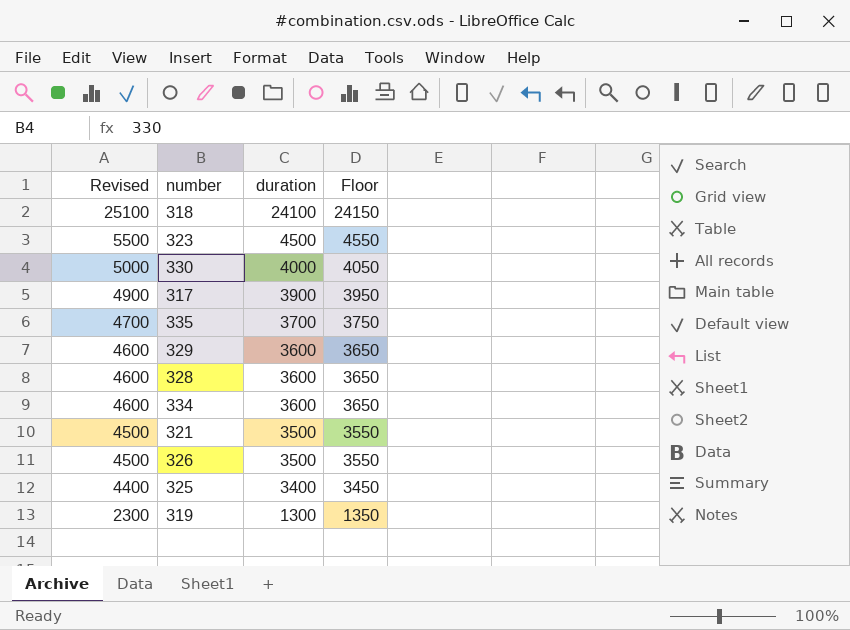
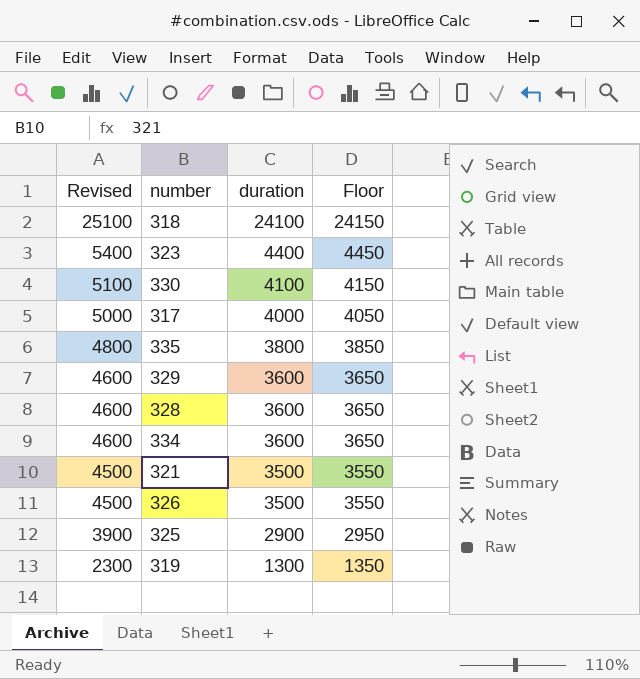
323 | Revised: 5500 -> 5400
323 | duration: 4500 -> 4400
323 | Floor: 4550 -> 4450
330 | Revised: 5000 -> 5100
330 | duration: 4000 -> 4100
330 | Floor: 4050 -> 4150
317 | Revised: 4900 -> 5000
317 | duration: 3900 -> 4000
317 | Floor: 3950 -> 4050
335 | Revised: 4700 -> 4800
335 | duration: 3700 -> 3800
335 | Floor: 3750 -> 3850
325 | Revised: 4400 -> 3900
325 | duration: 3400 -> 2900
325 | Floor: 3450 -> 2950

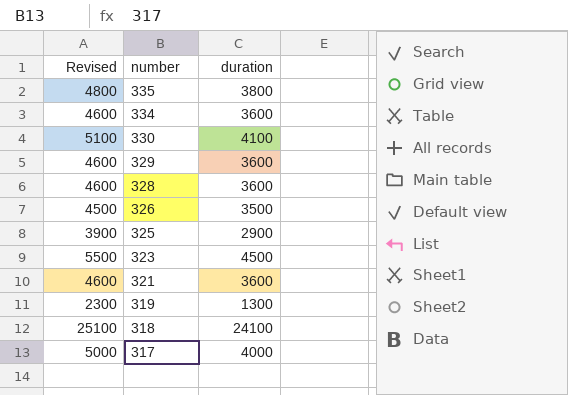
row order: Revised descending -> number descending
column Floor | formula: [duration] + 50 -> none
323 | Revised: 5400 -> 5500
323 | duration: 4400 -> 4500
321 | Revised: 4500 -> 4600
321 | duration: 3500 -> 3600

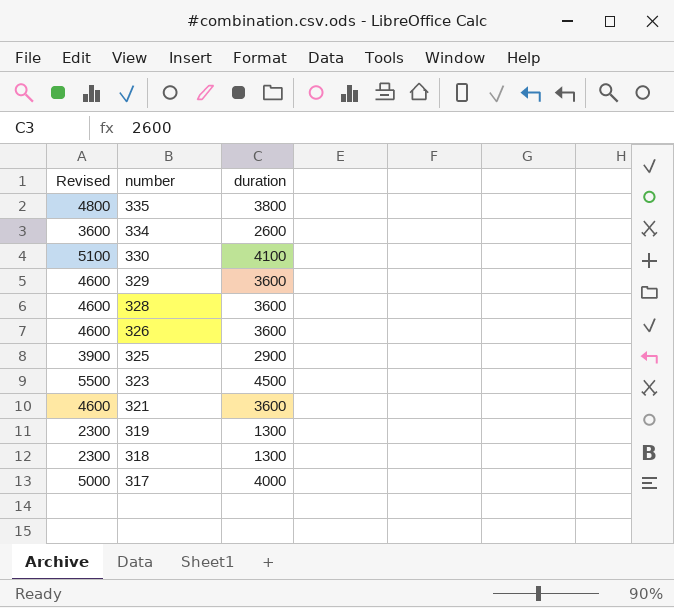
334 | Revised: 4600 -> 3600
334 | duration: 3600 -> 2600
326 | Revised: 4500 -> 4600
326 | duration: 3500 -> 3600
318 | Revised: 25100 -> 2300
318 | duration: 24100 -> 1300

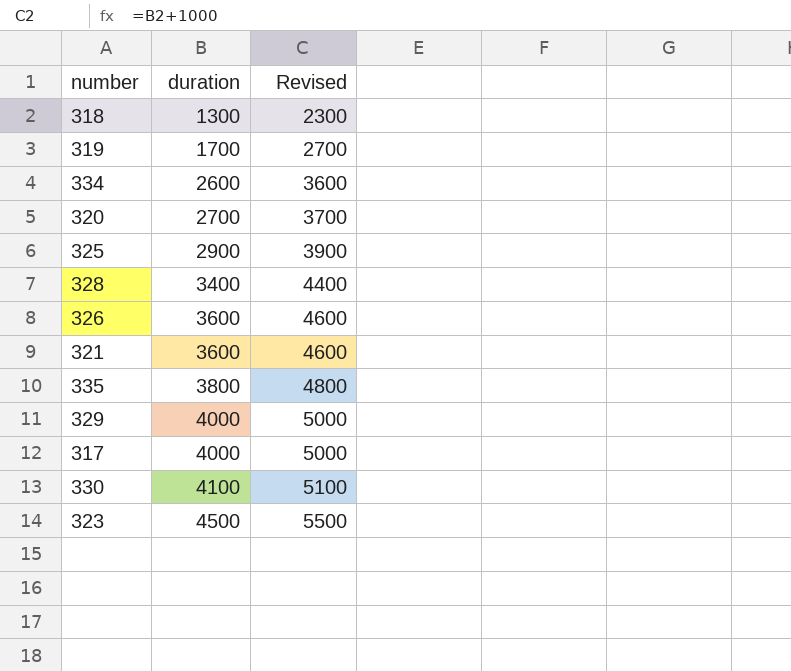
row order: number descending -> duration ascending
column Revised | position: 1 -> 3
319 | duration: 1300 -> 1700
319 | Revised: 2300 -> 2700
row 320: none -> 2700 | 3700
328 | duration: 3600 -> 3400
328 | Revised: 4600 -> 4400
329 | duration: 3600 -> 4000
329 | Revised: 4600 -> 5000

